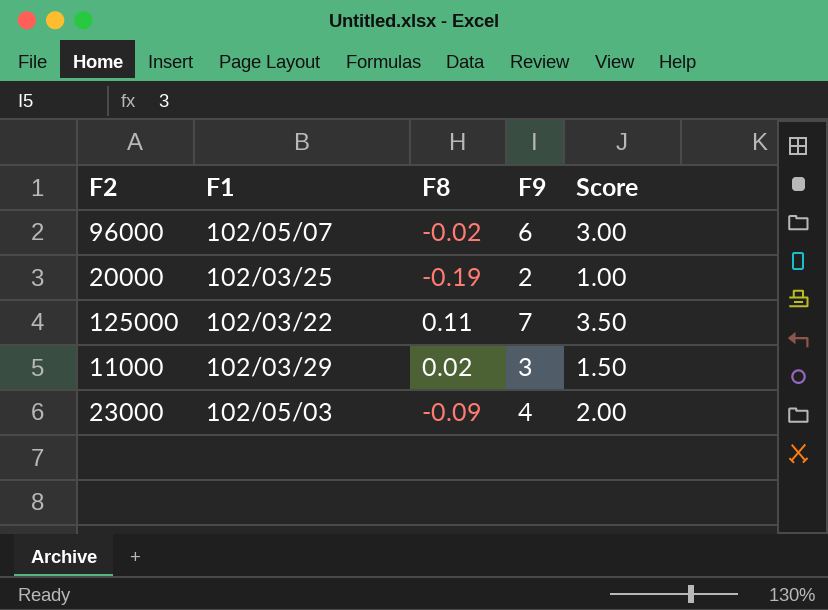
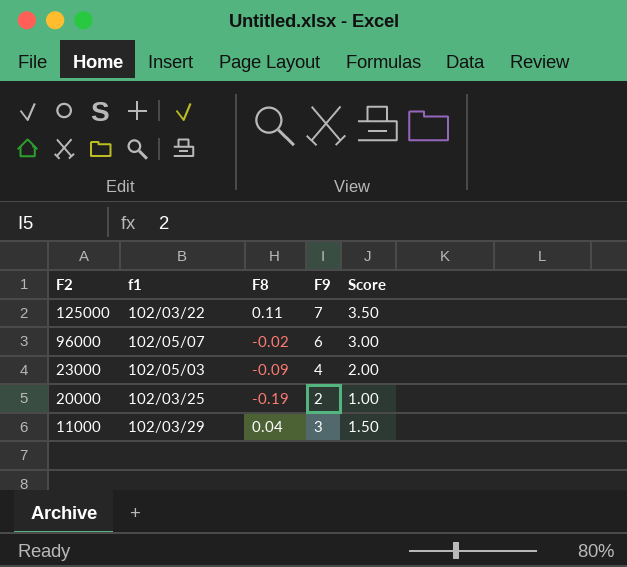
row order: none -> F2 descending
column name: F1 -> f1
11000 | F8: 0.02 -> 0.04

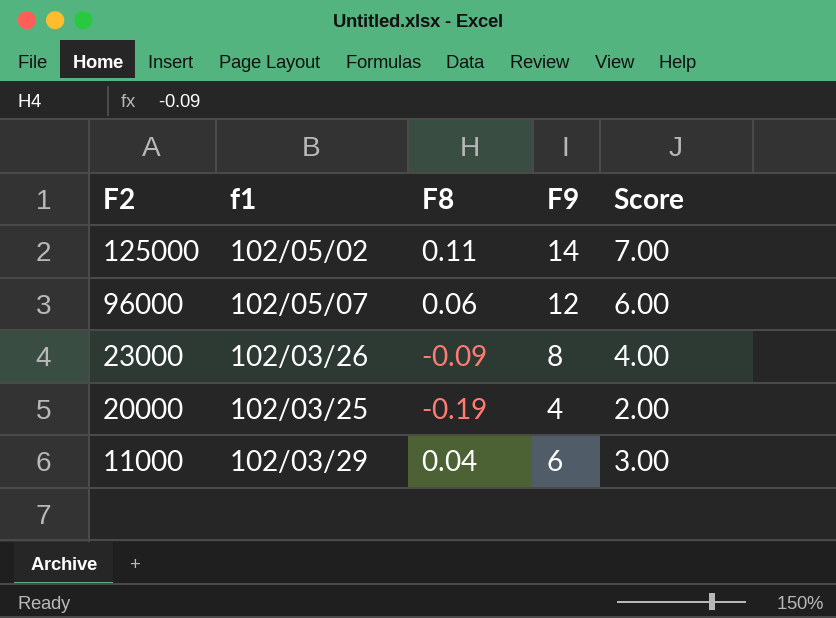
125000 | f1: 102/03/22 -> 102/05/02
125000 | F9: 7 -> 14
125000 | Score: 3.50 -> 7.00
96000 | F8: -0.02 -> 0.06
96000 | F9: 6 -> 12
96000 | Score: 3.00 -> 6.00
23000 | f1: 102/05/03 -> 102/03/26
23000 | F9: 4 -> 8
23000 | Score: 2.00 -> 4.00
20000 | F9: 2 -> 4
20000 | Score: 1.00 -> 2.00
11000 | F9: 3 -> 6
11000 | Score: 1.50 -> 3.00

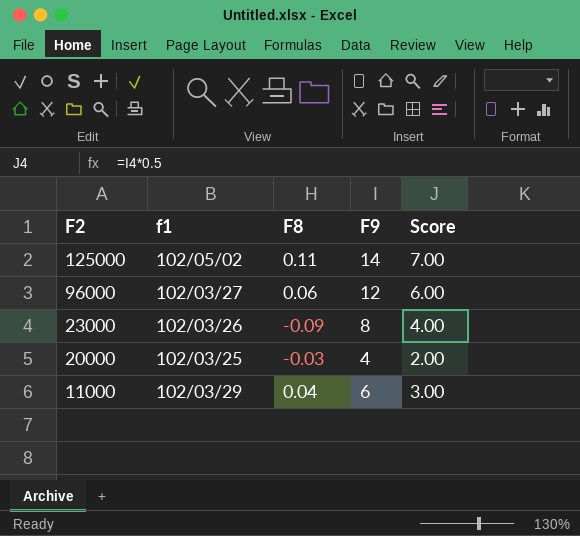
96000 | f1: 102/05/07 -> 102/03/27
20000 | F8: -0.19 -> -0.03

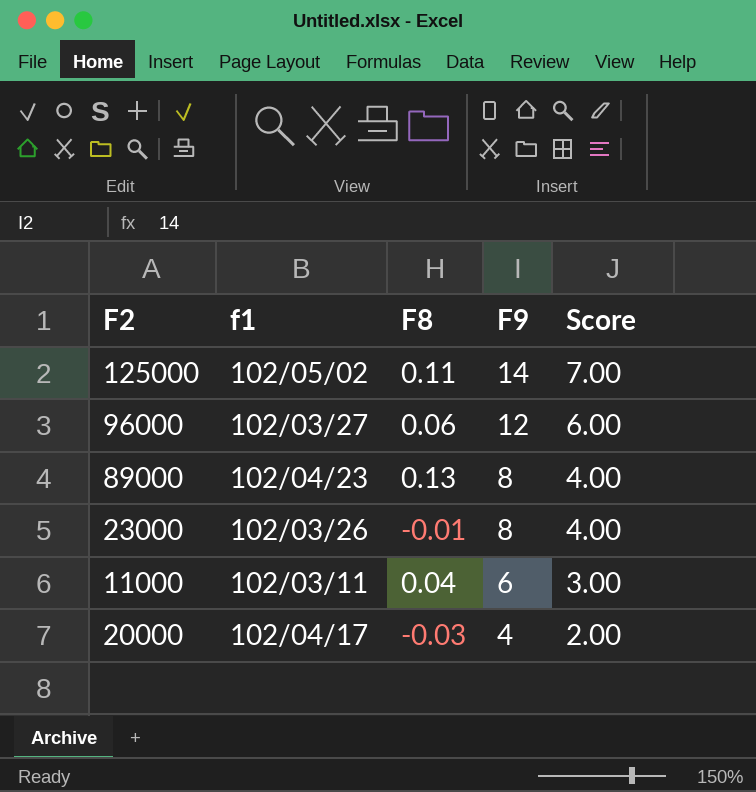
row order: F2 descending -> F9 descending
row 89000: none -> 102/04/23 | 0.13 | 8 | 4.00
23000 | F8: -0.09 -> -0.01
11000 | f1: 102/03/29 -> 102/03/11
20000 | f1: 102/03/25 -> 102/04/17

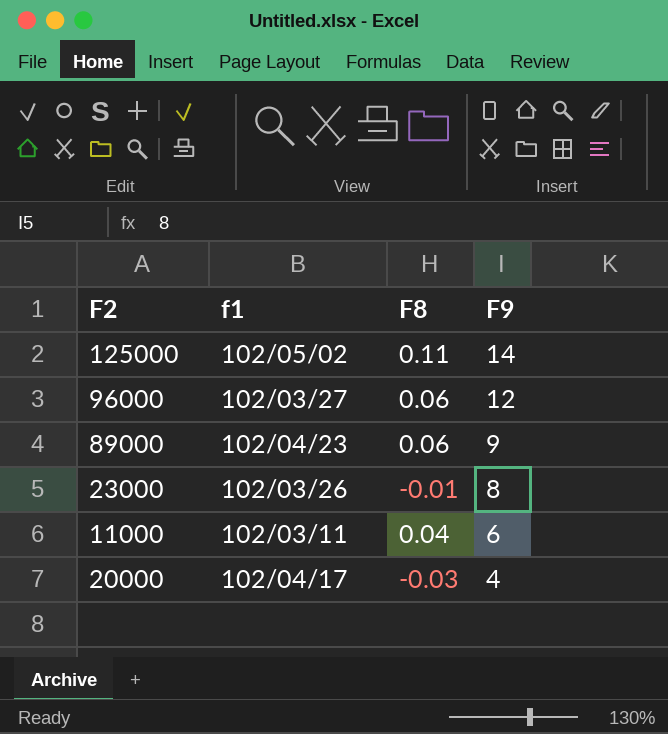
column Score | formula: [F9] * 0.5 -> none
89000 | F8: 0.13 -> 0.06
89000 | F9: 8 -> 9

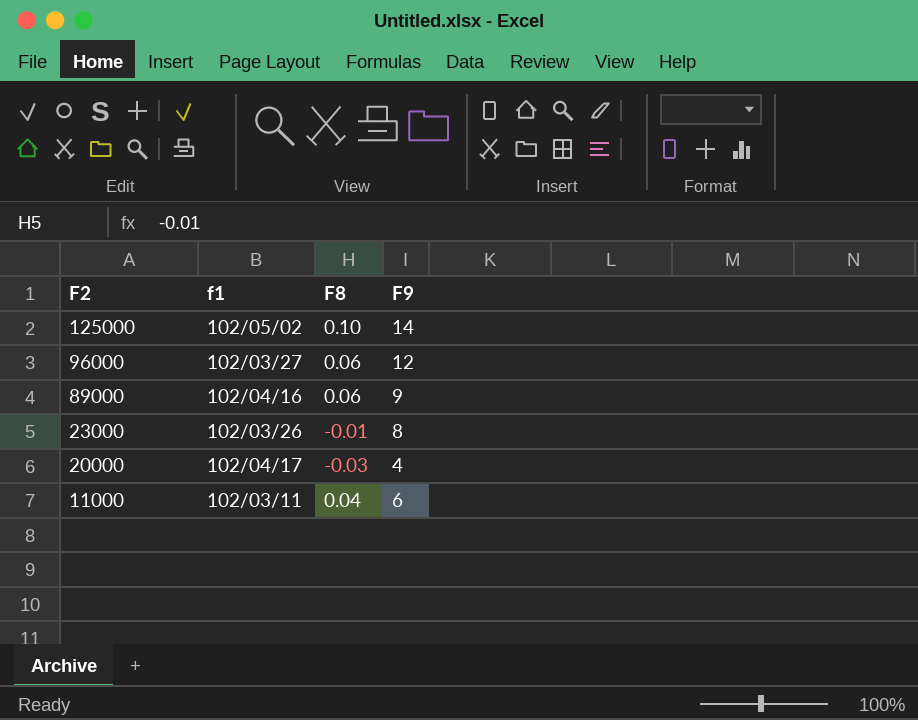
row order: F9 descending -> F2 descending
125000 | F8: 0.11 -> 0.10
89000 | f1: 102/04/23 -> 102/04/16

